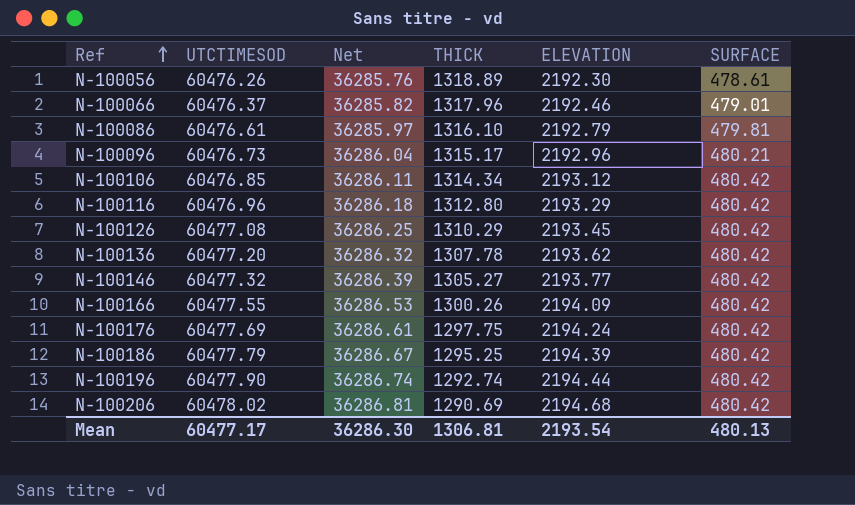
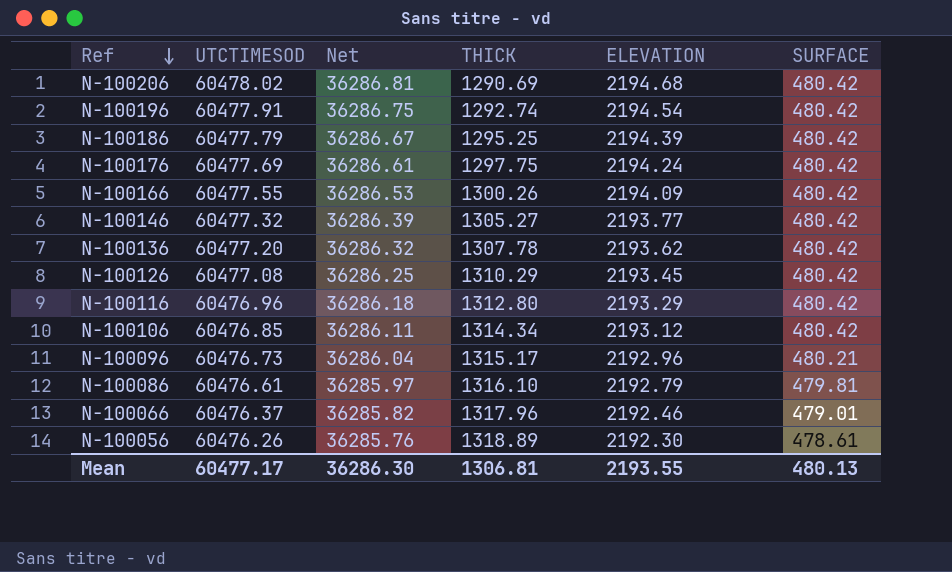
row order: Ref ascending -> Ref descending
N-100196 | UTCTIMESOD: 60477.90 -> 60477.91
N-100196 | Net: 36286.74 -> 36286.75
N-100196 | ELEVATION: 2194.44 -> 2194.54
Mean | ELEVATION: 2193.54 -> 2193.55

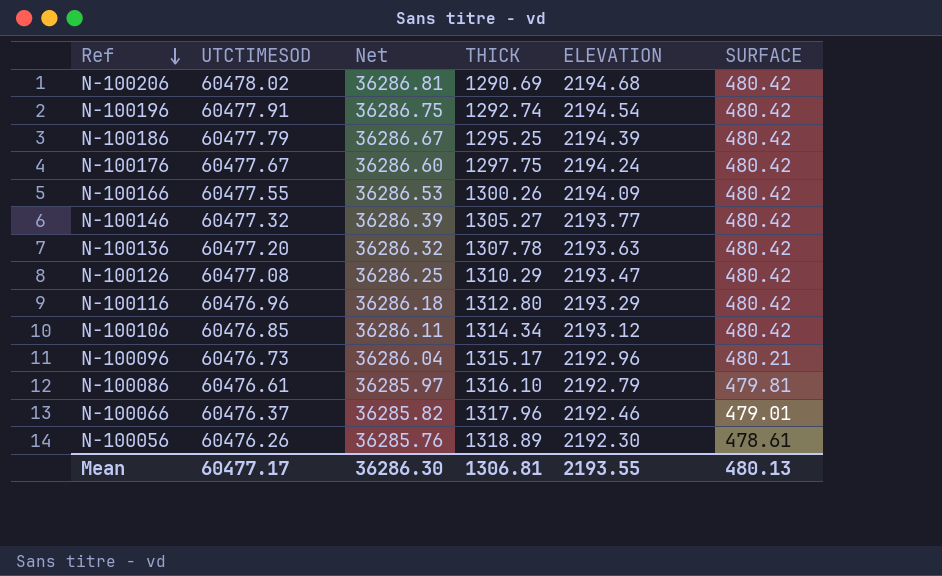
N-100176 | UTCTIMESOD: 60477.69 -> 60477.67
N-100176 | Net: 36286.61 -> 36286.60
N-100136 | ELEVATION: 2193.62 -> 2193.63
N-100126 | ELEVATION: 2193.45 -> 2193.47

